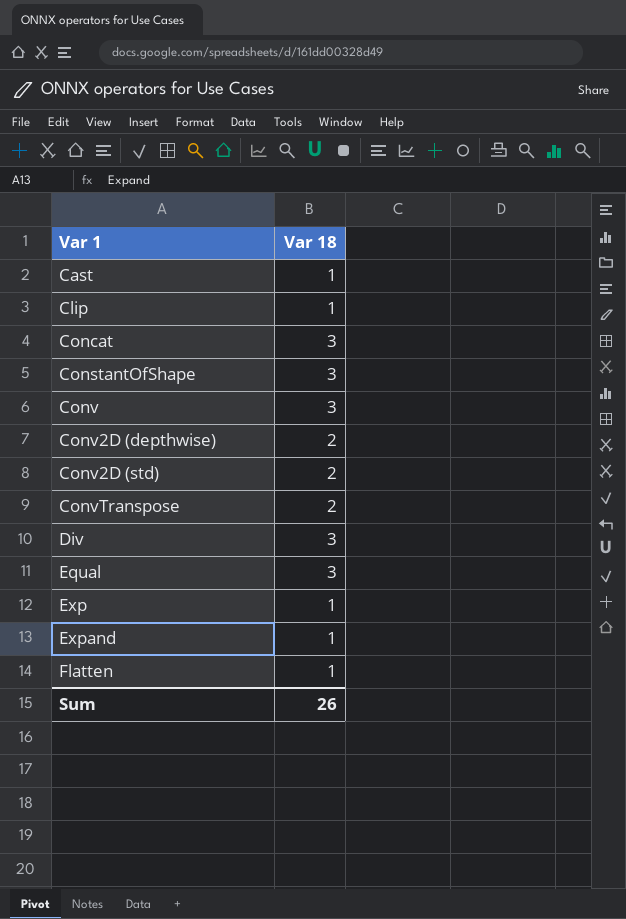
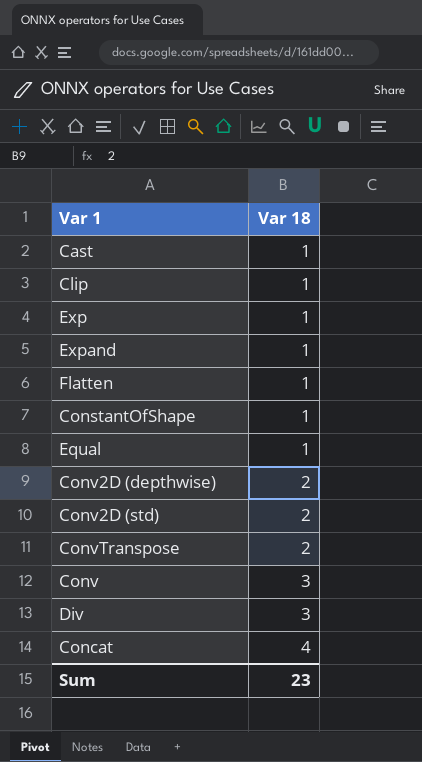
row order: Var 1 ascending -> Var 18 ascending
ConstantOfShape | Var 18: 3 -> 1
Equal | Var 18: 3 -> 1
Concat | Var 18: 3 -> 4
Sum | Var 18: 26 -> 23

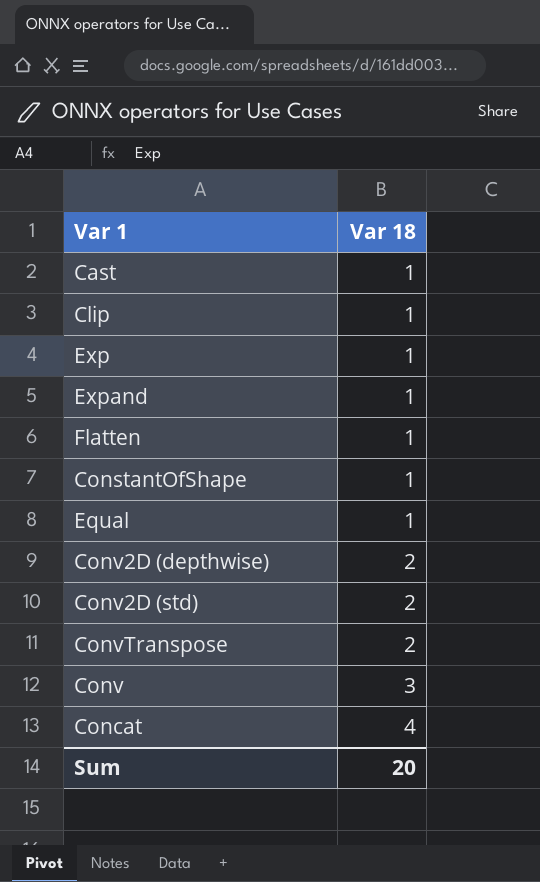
row Div: 3 -> none
Sum | Var 18: 23 -> 20

